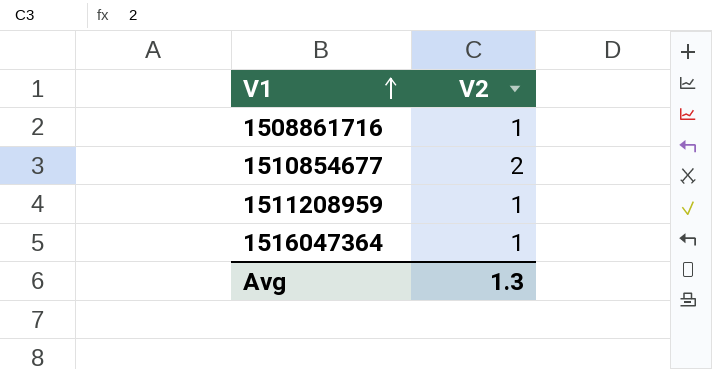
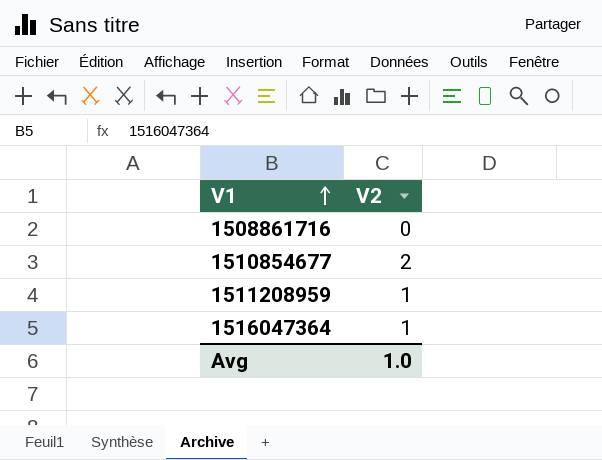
1508861716 | V2: 1 -> 0
Avg | V2: 1.3 -> 1.0

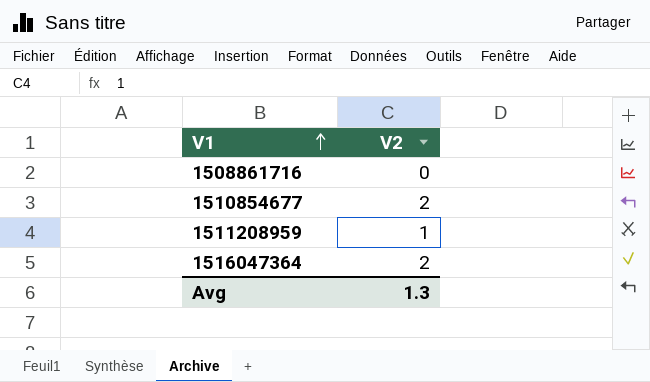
1516047364 | V2: 1 -> 2
Avg | V2: 1.0 -> 1.3

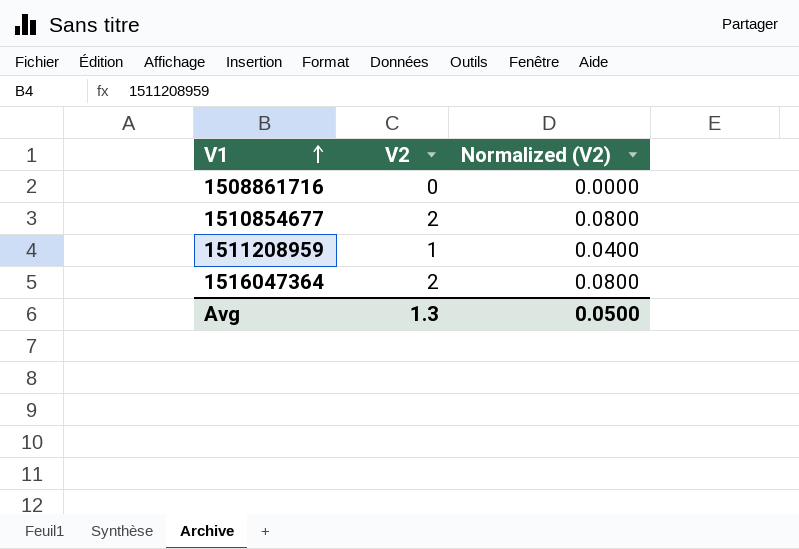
column Normalized (V2) | formula: none -> [V2] * 0.04

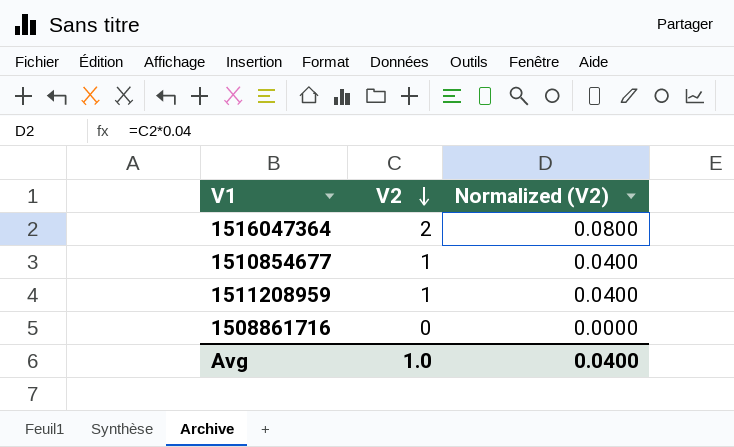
row order: V1 ascending -> V2 descending
1510854677 | V2: 2 -> 1
1510854677 | Normalized (V2): 0.0800 -> 0.0400
Avg | V2: 1.3 -> 1.0
Avg | Normalized (V2): 0.0500 -> 0.0400

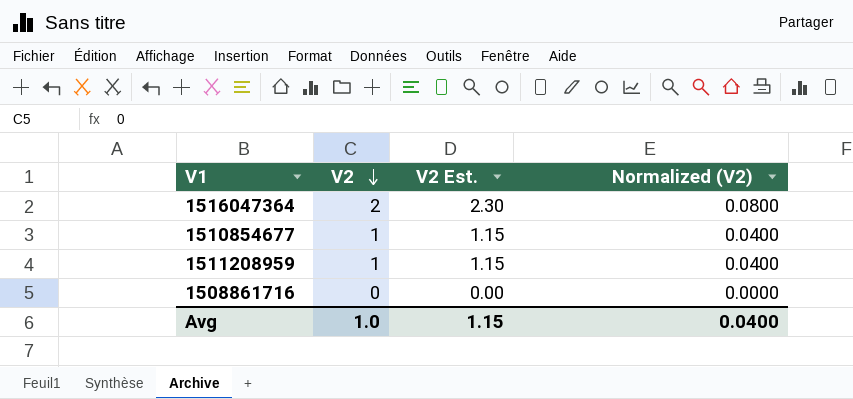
column V2 Est. | formula: none -> [V2] * 1.15

